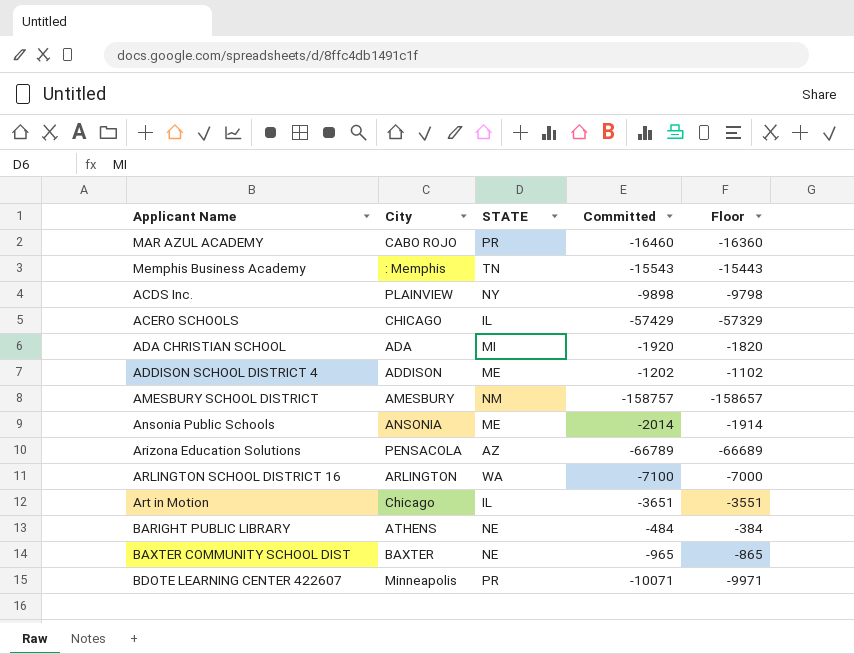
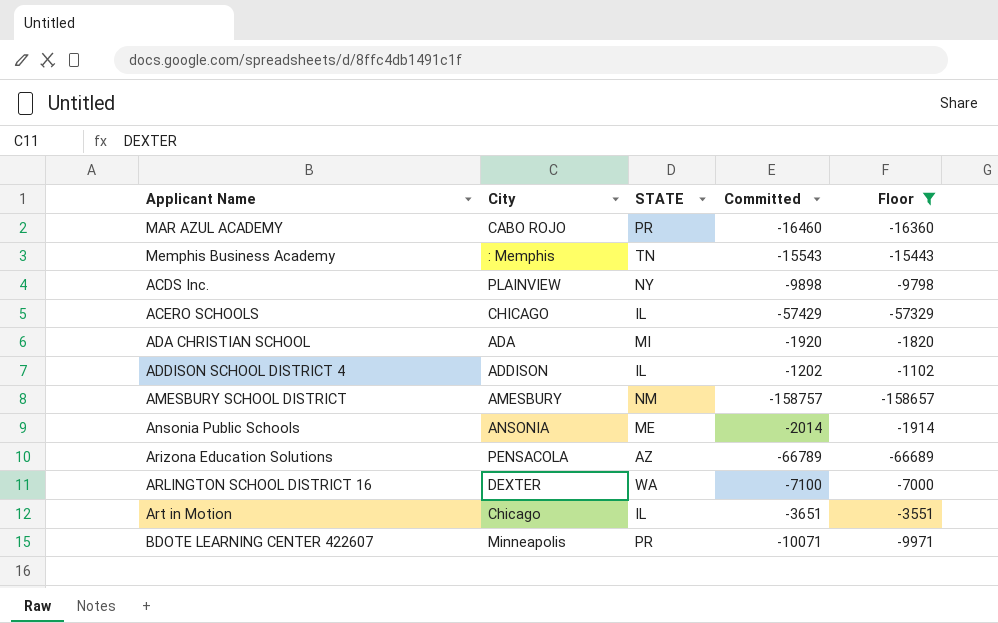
filter: none -> Floor <= -1102
ADDISON SCHOOL DISTRICT 4 | STATE: ME -> IL
ARLINGTON SCHOOL DISTRICT 16 | City: ARLINGTON -> DEXTER

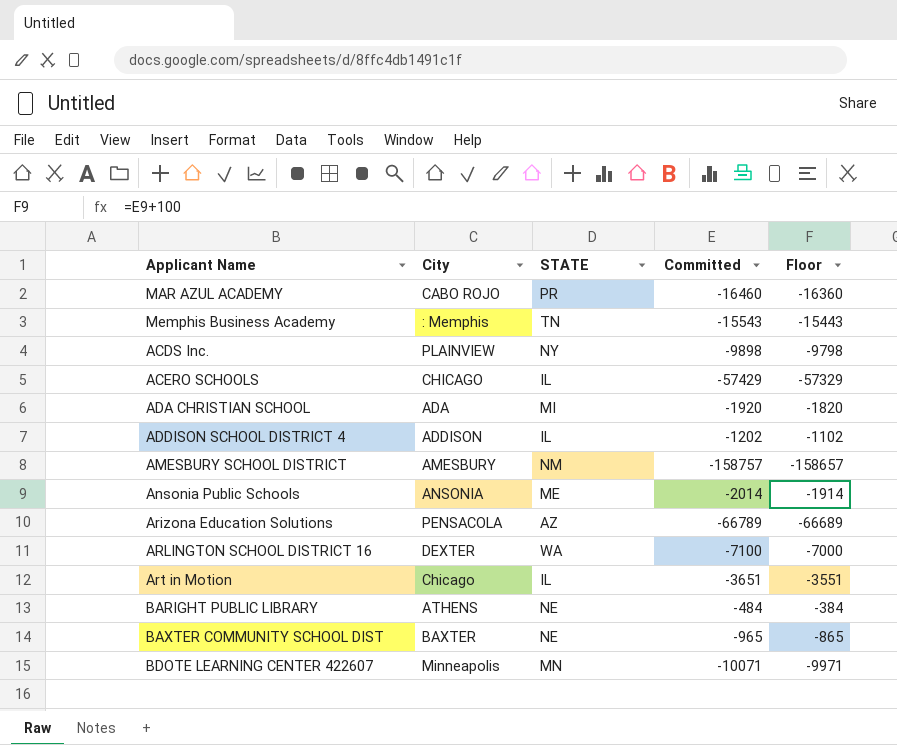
filter: Floor <= -1102 -> none
BDOTE LEARNING CENTER 422607 | STATE: PR -> MN

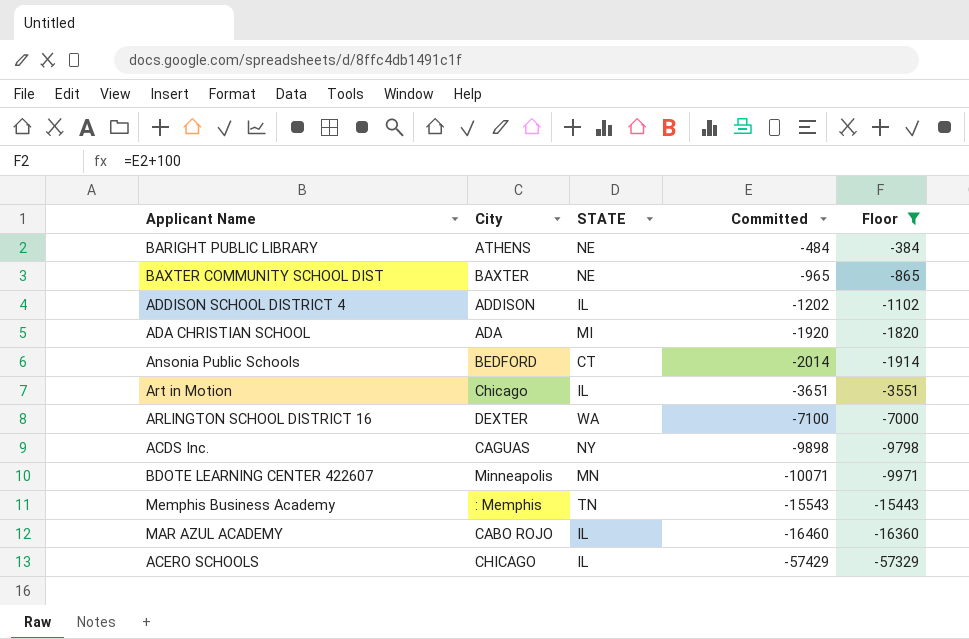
filter: none -> Floor >= -57329
row order: none -> Committed descending
Ansonia Public Schools | City: ANSONIA -> BEDFORD
Ansonia Public Schools | STATE: ME -> CT
ACDS Inc. | City: PLAINVIEW -> CAGUAS
MAR AZUL ACADEMY | STATE: PR -> IL

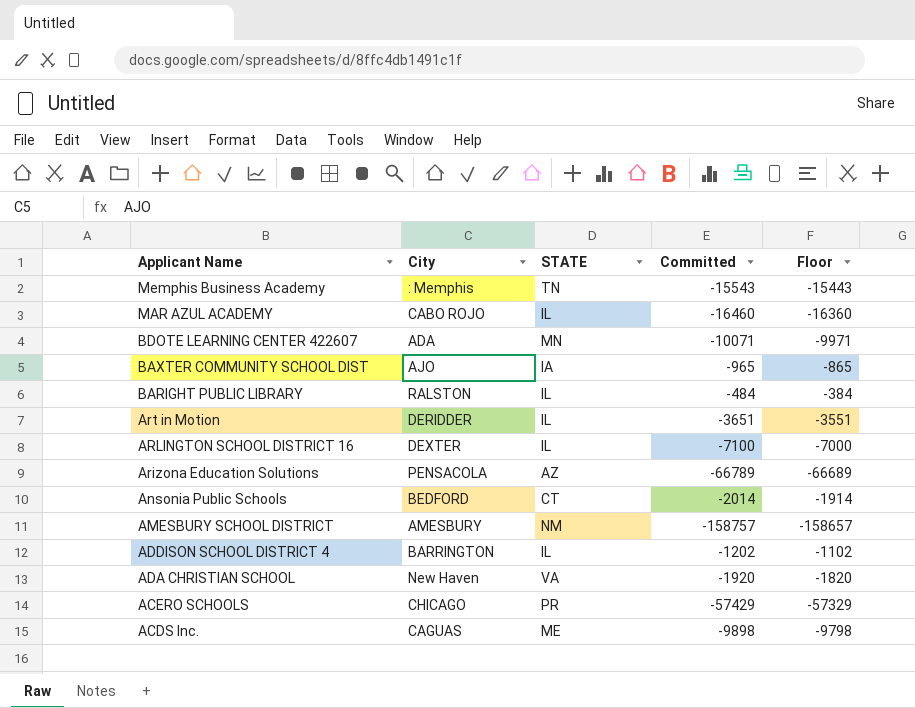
filter: Floor >= -57329 -> none
row order: Committed descending -> Applicant Name descending
BDOTE LEARNING CENTER 422607 | City: Minneapolis -> ADA
BAXTER COMMUNITY SCHOOL DIST | City: BAXTER -> AJO
BAXTER COMMUNITY SCHOOL DIST | STATE: NE -> IA
BARIGHT PUBLIC LIBRARY | City: ATHENS -> RALSTON
BARIGHT PUBLIC LIBRARY | STATE: NE -> IL
Art in Motion | City: Chicago -> DERIDDER
ARLINGTON SCHOOL DISTRICT 16 | STATE: WA -> IL
ADDISON SCHOOL DISTRICT 4 | City: ADDISON -> BARRINGTON
ADA CHRISTIAN SCHOOL | City: ADA -> New Haven
ADA CHRISTIAN SCHOOL | STATE: MI -> VA
ACERO SCHOOLS | STATE: IL -> PR
ACDS Inc. | STATE: NY -> ME

